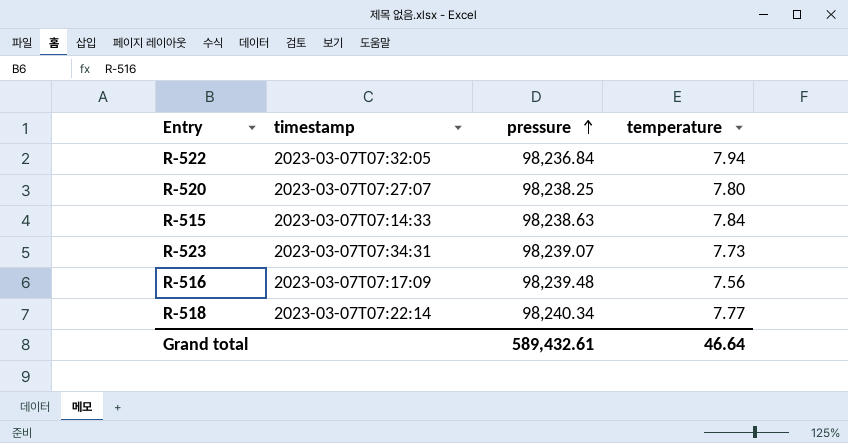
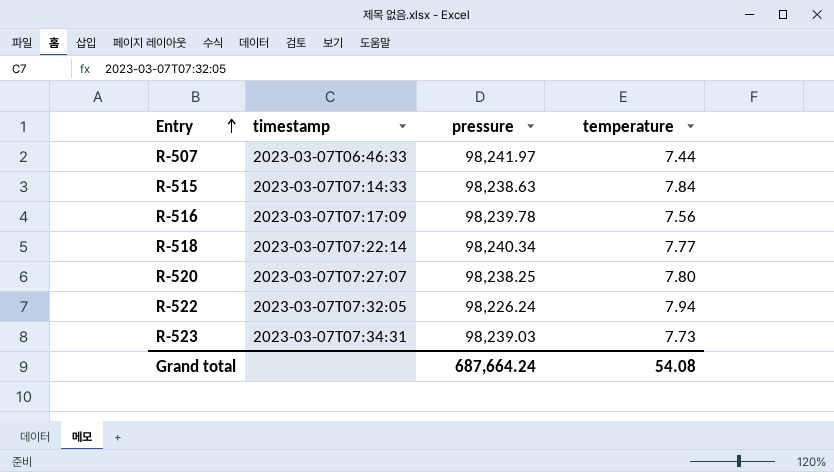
row order: pressure ascending -> Entry ascending
row R-507: none -> 2023-03-07T06:46:33 | 98,241.97 | 7.44
R-516 | pressure: 98,239.48 -> 98,239.78
R-522 | pressure: 98,236.84 -> 98,226.24
R-523 | pressure: 98,239.07 -> 98,239.03
Grand total | pressure: 589,432.61 -> 687,664.24
Grand total | temperature: 46.64 -> 54.08

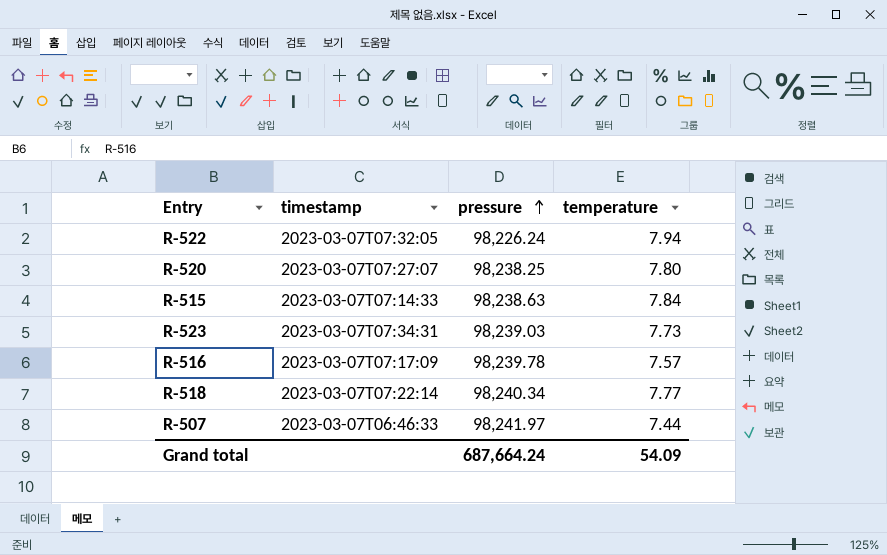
row order: Entry ascending -> pressure ascending
R-516 | temperature: 7.56 -> 7.57
Grand total | temperature: 54.08 -> 54.09

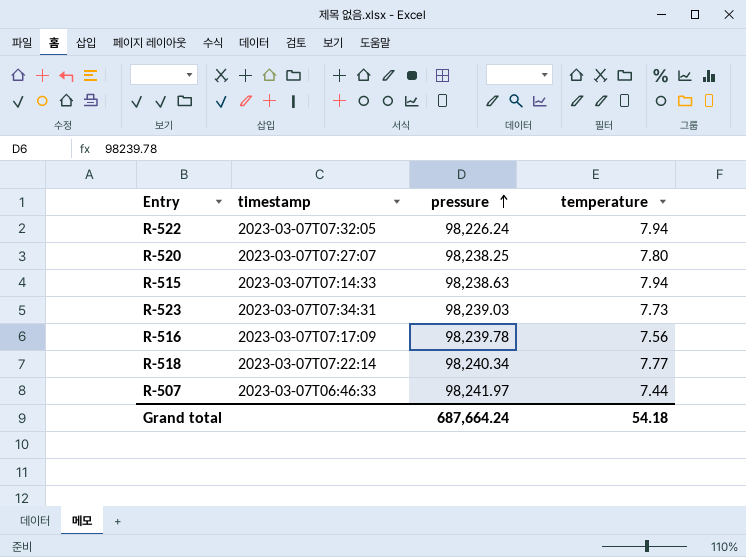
R-515 | temperature: 7.84 -> 7.94
R-516 | temperature: 7.57 -> 7.56
Grand total | temperature: 54.09 -> 54.18

